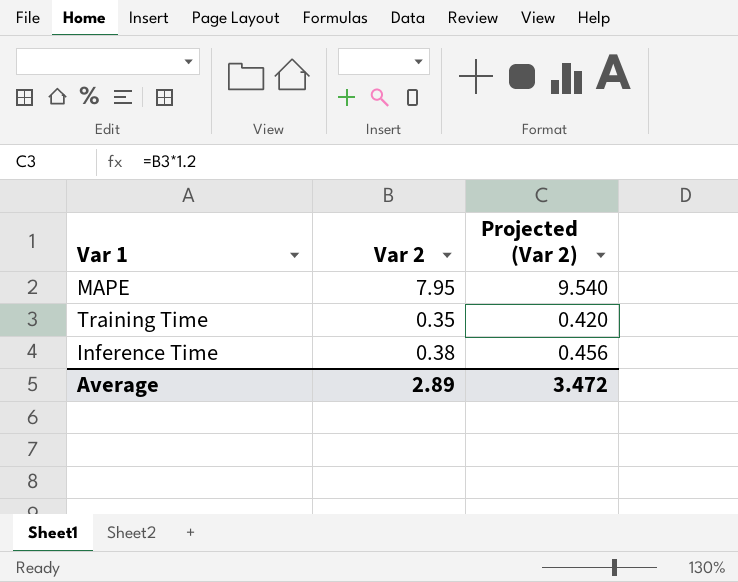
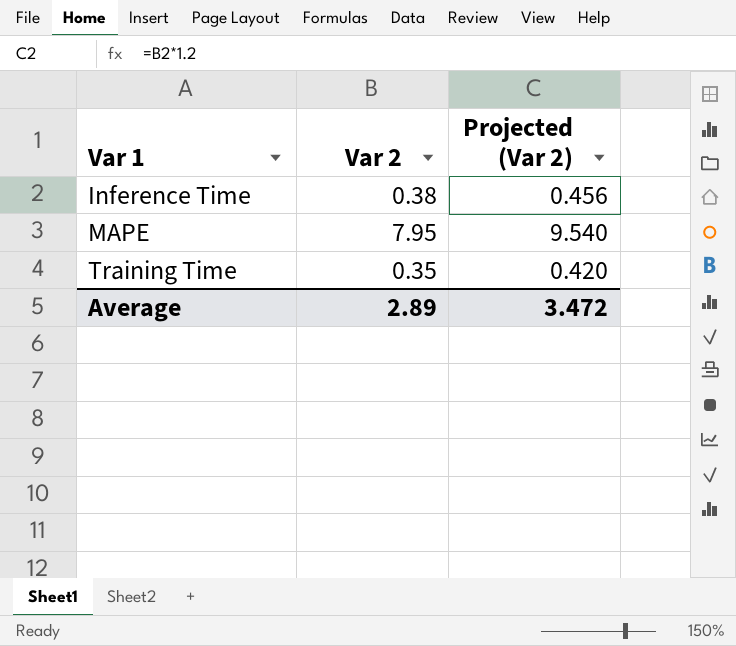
row order: none -> Var 1 ascending

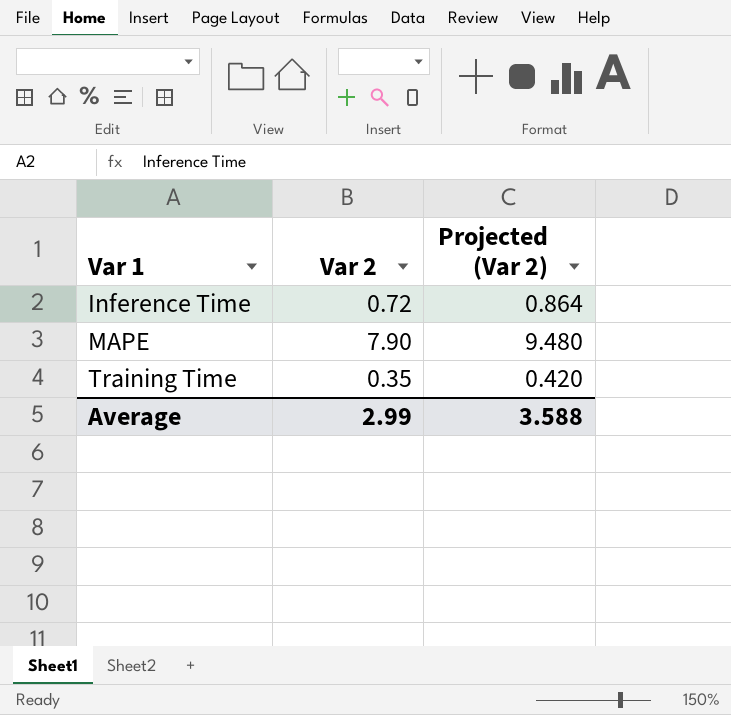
Inference Time | Var 2: 0.38 -> 0.72
Inference Time | Projected (Var 2): 0.456 -> 0.864
MAPE | Var 2: 7.95 -> 7.90
MAPE | Projected (Var 2): 9.540 -> 9.480
Average | Var 2: 2.89 -> 2.99
Average | Projected (Var 2): 3.472 -> 3.588

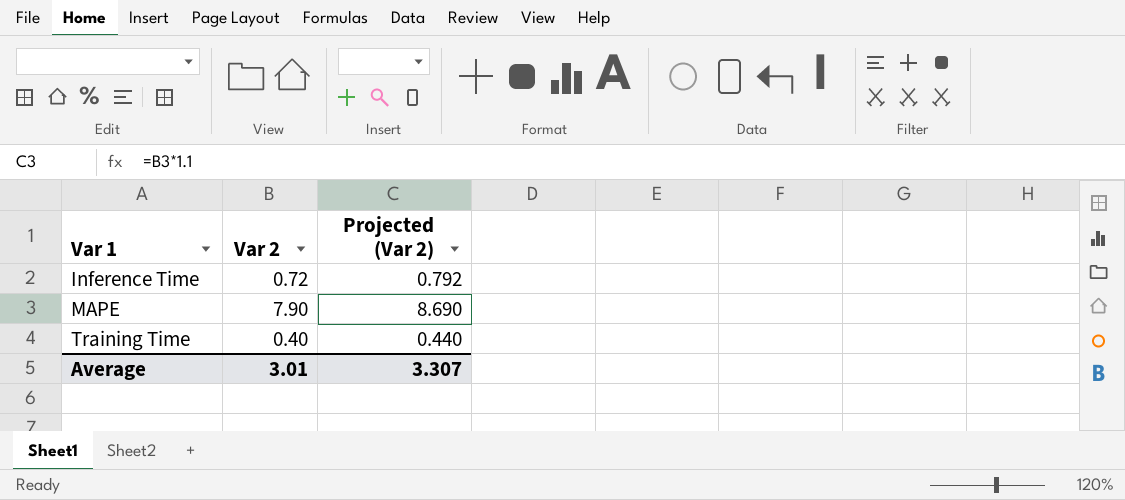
column Projected (Var 2) | formula: [Var 2] * 1.2 -> [Var 2] * 1.1
Training Time | Var 2: 0.35 -> 0.40
Average | Var 2: 2.99 -> 3.01
Average | Projected (Var 2): 3.588 -> 3.307

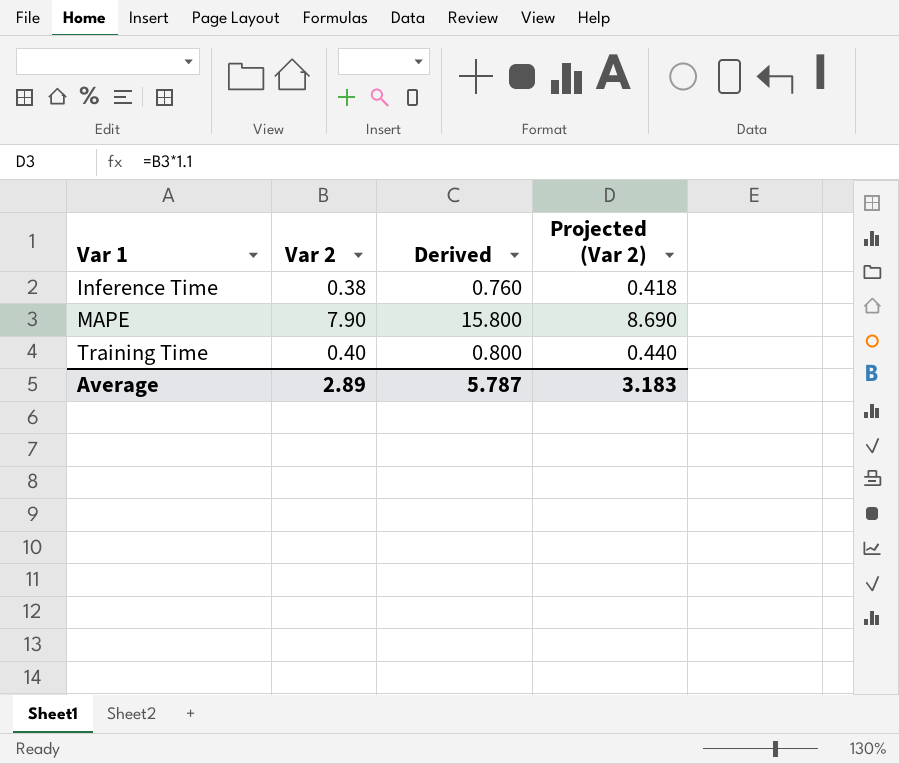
column Derived | formula: none -> [Var 2] * 2
Inference Time | Var 2: 0.72 -> 0.38
Inference Time | Projected (Var 2): 0.792 -> 0.418
Average | Var 2: 3.01 -> 2.89
Average | Projected (Var 2): 3.307 -> 3.183

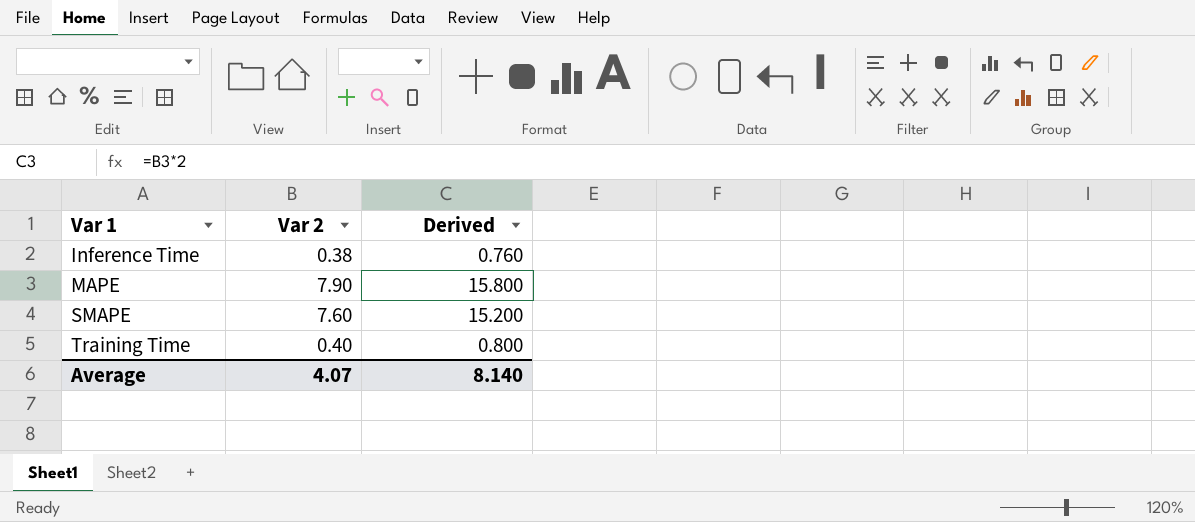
column Projected (Var 2) | formula: [Var 2] * 1.1 -> none
row SMAPE: none -> 7.60 | 15.200
Average | Var 2: 2.89 -> 4.07
Average | Derived: 5.787 -> 8.140

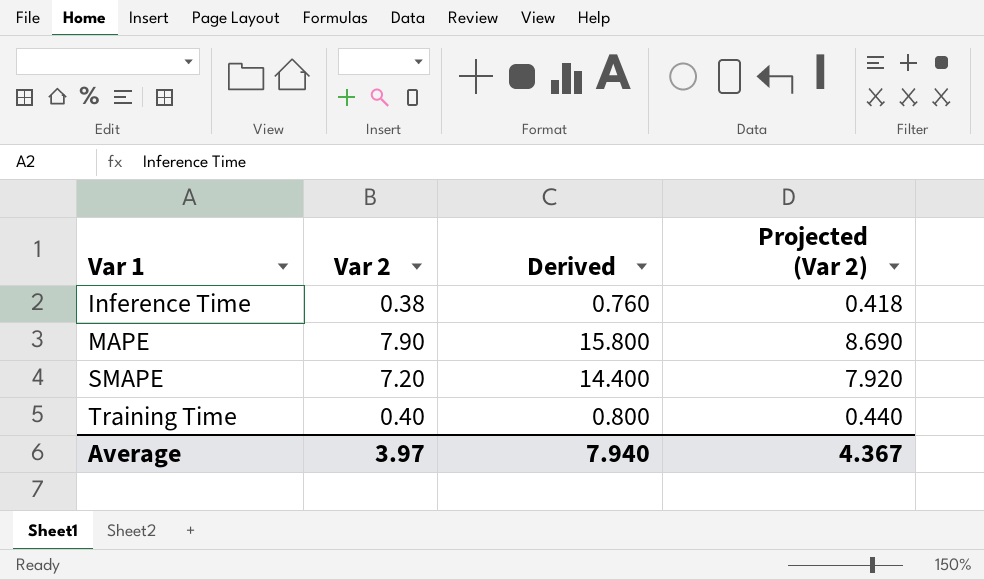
column Projected (Var 2) | formula: none -> [Var 2] * 1.1
SMAPE | Var 2: 7.60 -> 7.20
SMAPE | Derived: 15.200 -> 14.400
Average | Var 2: 4.07 -> 3.97
Average | Derived: 8.140 -> 7.940

